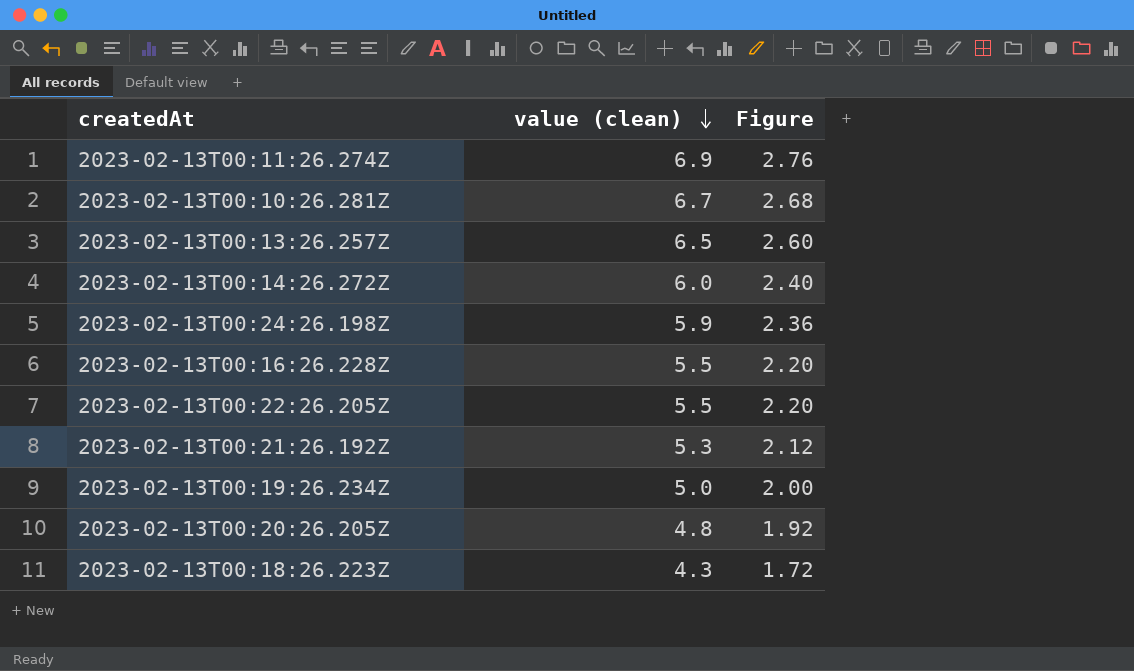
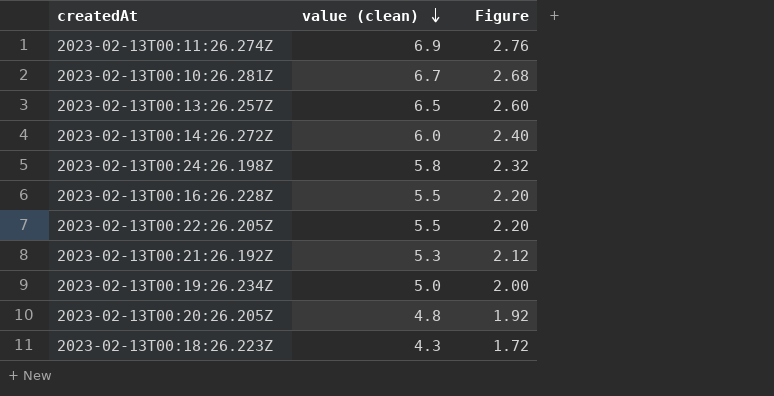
2023-02-13T00:24:26.198Z | value (clean): 5.9 -> 5.8
2023-02-13T00:24:26.198Z | Figure: 2.36 -> 2.32

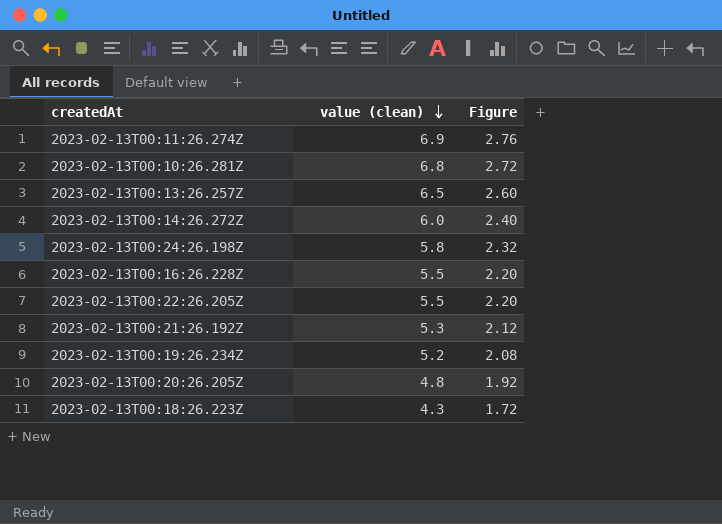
2023-02-13T00:10:26.281Z | value (clean): 6.7 -> 6.8
2023-02-13T00:10:26.281Z | Figure: 2.68 -> 2.72
2023-02-13T00:19:26.234Z | value (clean): 5.0 -> 5.2
2023-02-13T00:19:26.234Z | Figure: 2.00 -> 2.08

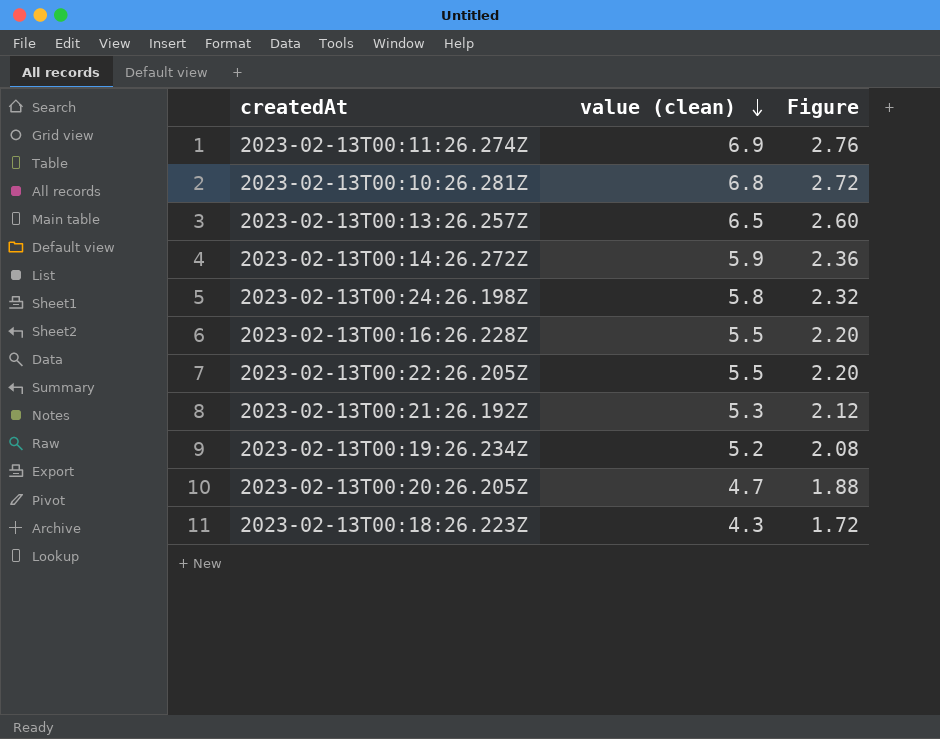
2023-02-13T00:14:26.272Z | value (clean): 6.0 -> 5.9
2023-02-13T00:14:26.272Z | Figure: 2.40 -> 2.36
2023-02-13T00:20:26.205Z | value (clean): 4.8 -> 4.7
2023-02-13T00:20:26.205Z | Figure: 1.92 -> 1.88

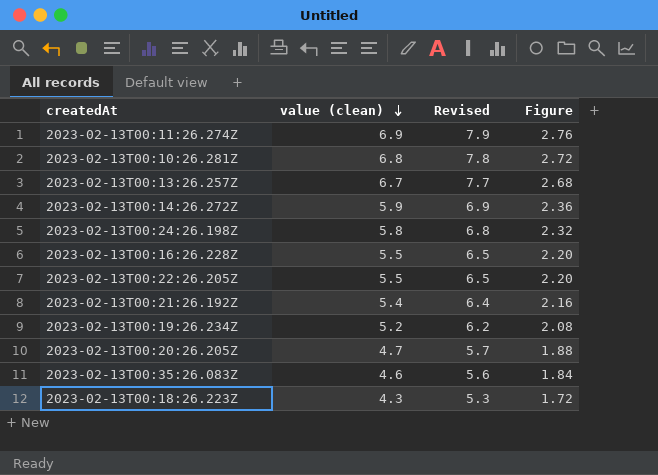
column Revised | formula: none -> [value (clean)] + 1
2023-02-13T00:13:26.257Z | value (clean): 6.5 -> 6.7
2023-02-13T00:13:26.257Z | Figure: 2.60 -> 2.68
2023-02-13T00:21:26.192Z | value (clean): 5.3 -> 5.4
2023-02-13T00:21:26.192Z | Figure: 2.12 -> 2.16
row 2023-02-13T00:35:26.083Z: none -> 4.6 | 5.6 | 1.84

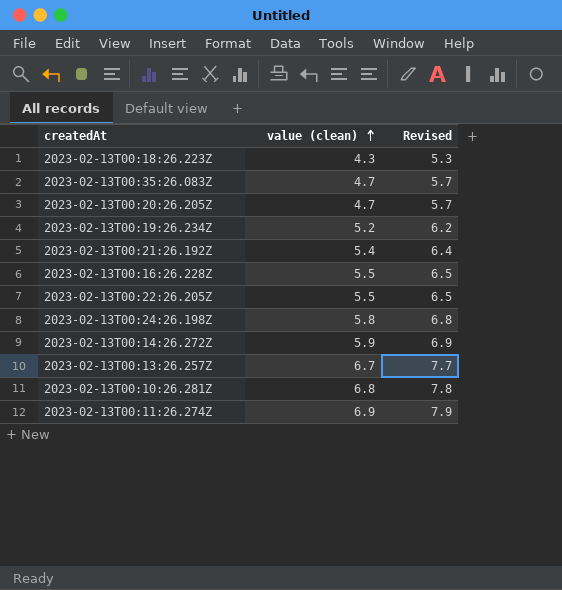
row order: value (clean) descending -> value (clean) ascending
column Figure | formula: [value (clean)] * 0.4 -> none
2023-02-13T00:35:26.083Z | value (clean): 4.6 -> 4.7
2023-02-13T00:35:26.083Z | Revised: 5.6 -> 5.7

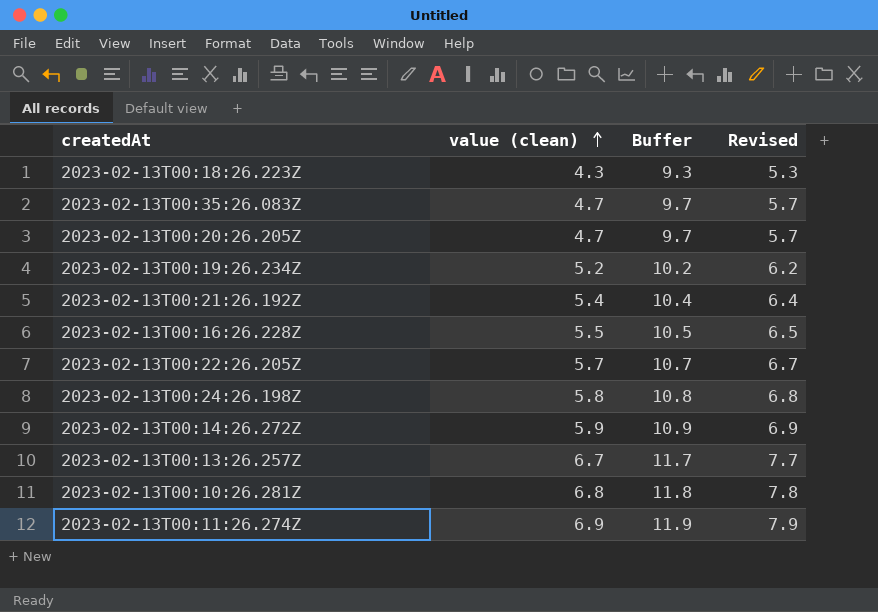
column Buffer | formula: none -> [value (clean)] + 5
2023-02-13T00:22:26.205Z | value (clean): 5.5 -> 5.7
2023-02-13T00:22:26.205Z | Revised: 6.5 -> 6.7

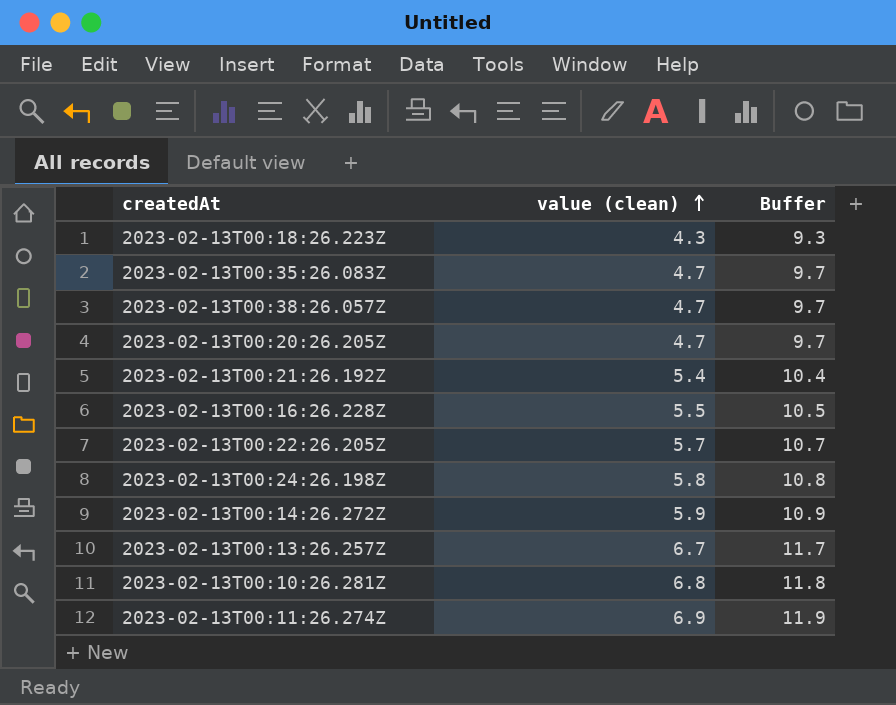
column Revised | formula: [value (clean)] + 1 -> none
row 2023-02-13T00:19:26.234Z: 5.2 | 10.2 | 6.2 -> none
row 2023-02-13T00:38:26.057Z: none -> 4.7 | 9.7

